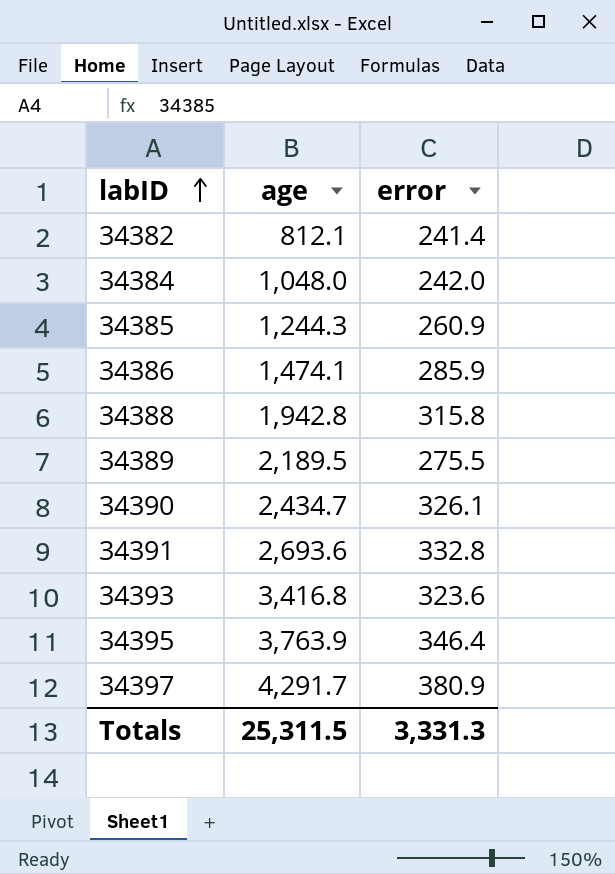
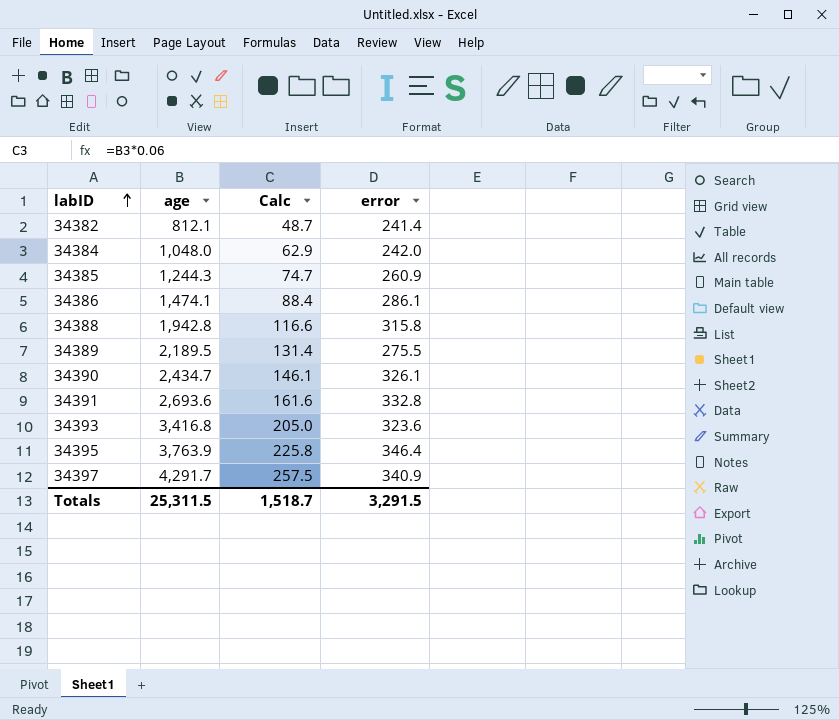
column Calc | formula: none -> [age] * 0.06
34386 | error: 285.9 -> 286.1
34397 | error: 380.9 -> 340.9
Totals | error: 3,331.3 -> 3,291.5

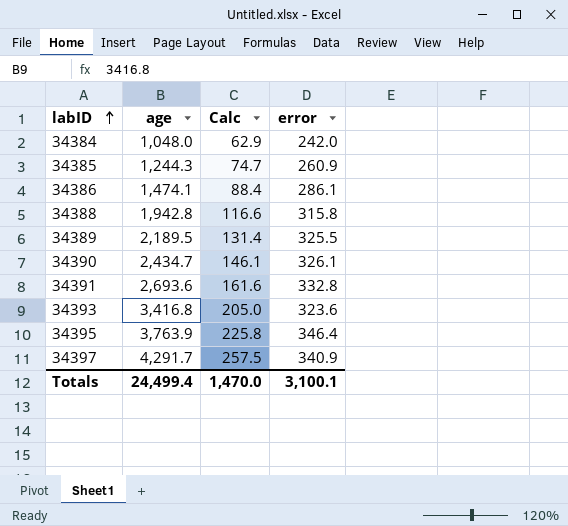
row 34382: 812.1 | 48.7 | 241.4 -> none
34389 | error: 275.5 -> 325.5
Totals | age: 25,311.5 -> 24,499.4
Totals | Calc: 1,518.7 -> 1,470.0
Totals | error: 3,291.5 -> 3,100.1

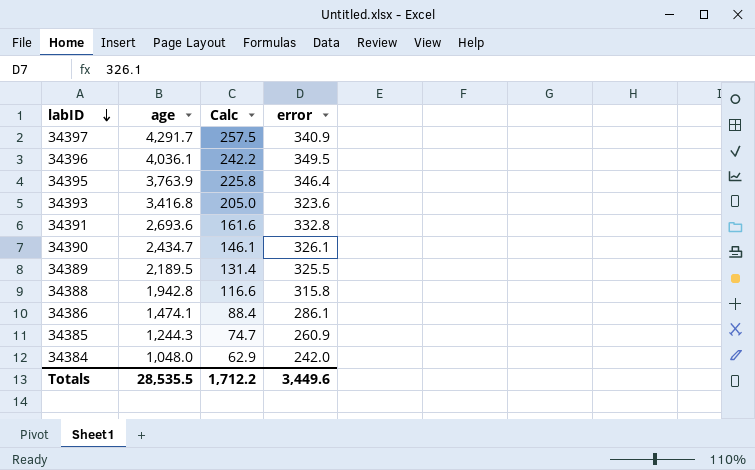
row order: labID ascending -> labID descending
row 34396: none -> 4,036.1 | 242.2 | 349.5
Totals | age: 24,499.4 -> 28,535.5
Totals | Calc: 1,470.0 -> 1,712.2
Totals | error: 3,100.1 -> 3,449.6

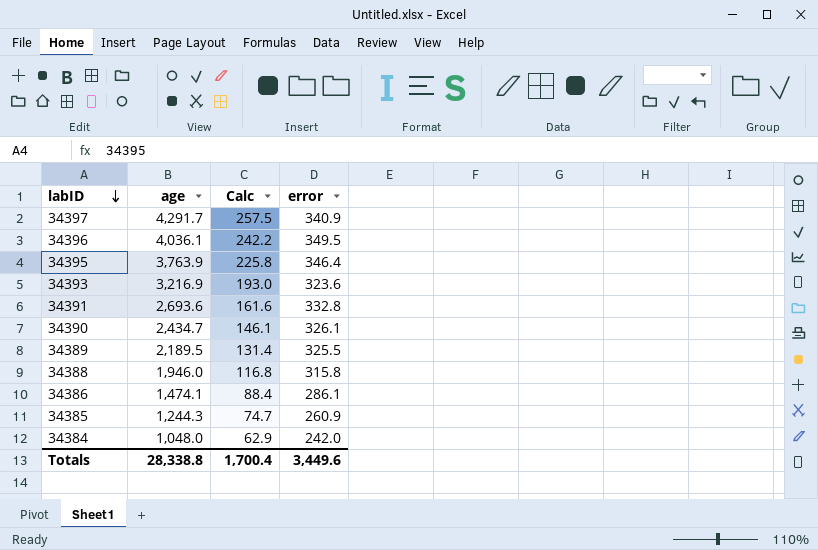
34393 | age: 3,416.8 -> 3,216.9
34393 | Calc: 205.0 -> 193.0
34388 | age: 1,942.8 -> 1,946.0
34388 | Calc: 116.6 -> 116.8
Totals | age: 28,535.5 -> 28,338.8
Totals | Calc: 1,712.2 -> 1,700.4

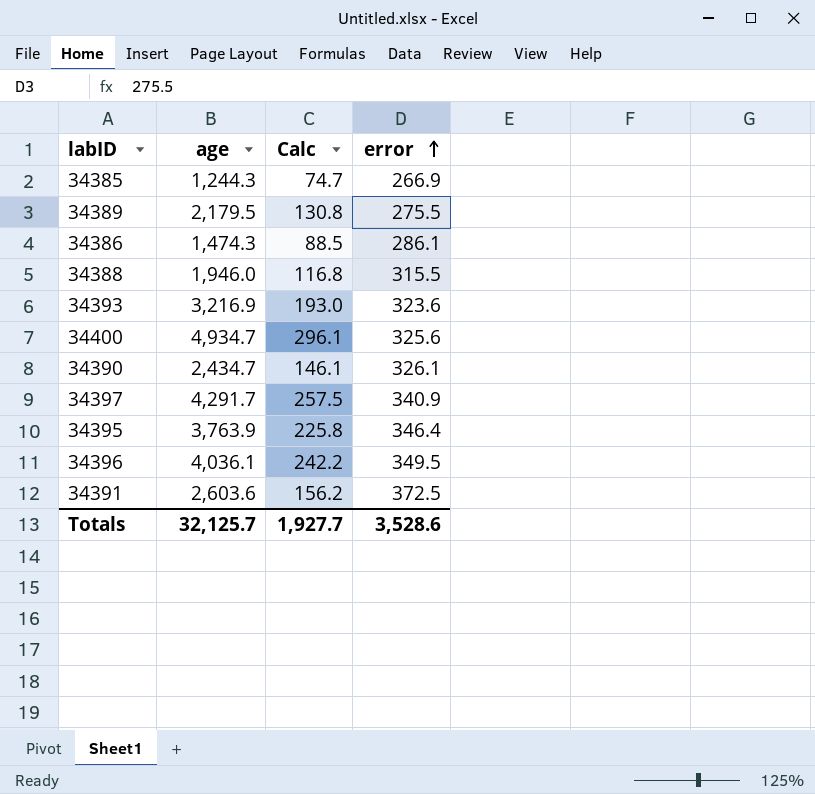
row order: labID descending -> error ascending
row 34384: 1,048.0 | 62.9 | 242.0 -> none
34385 | error: 260.9 -> 266.9
34389 | age: 2,189.5 -> 2,179.5
34389 | Calc: 131.4 -> 130.8
34389 | error: 325.5 -> 275.5
34386 | age: 1,474.1 -> 1,474.3
34386 | Calc: 88.4 -> 88.5
34388 | error: 315.8 -> 315.5
row 34400: none -> 4,934.7 | 296.1 | 325.6
34391 | age: 2,693.6 -> 2,603.6
34391 | Calc: 161.6 -> 156.2
34391 | error: 332.8 -> 372.5
Totals | age: 28,338.8 -> 32,125.7
Totals | Calc: 1,700.4 -> 1,927.7
Totals | error: 3,449.6 -> 3,528.6

